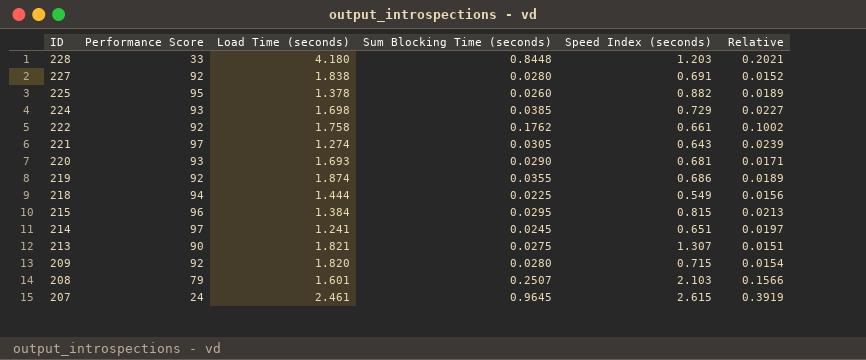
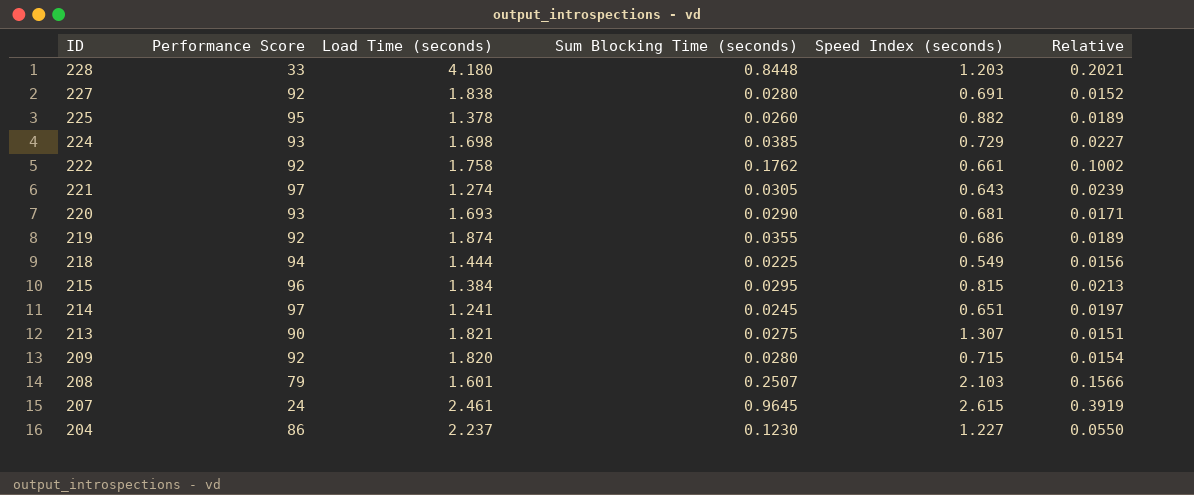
row 204: none -> 86 | 2.237 | 0.1230 | 1.227 | 0.0550

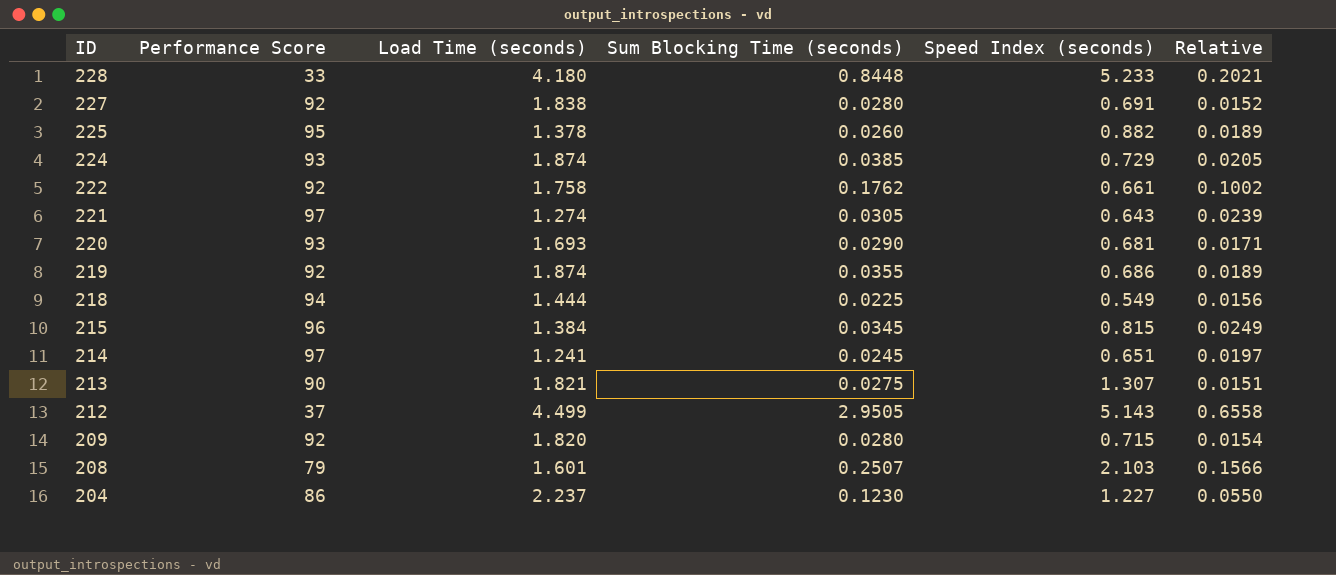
row 207: 24 | 2.461 | 0.9645 | 2.615 | 0.3919 -> none
228 | Speed Index (seconds): 1.203 -> 5.233
224 | Load Time (seconds): 1.698 -> 1.874
224 | Relative: 0.0227 -> 0.0205
215 | Sum Blocking Time (seconds): 0.0295 -> 0.0345
215 | Relative: 0.0213 -> 0.0249
row 212: none -> 37 | 4.499 | 2.9505 | 5.143 | 0.6558

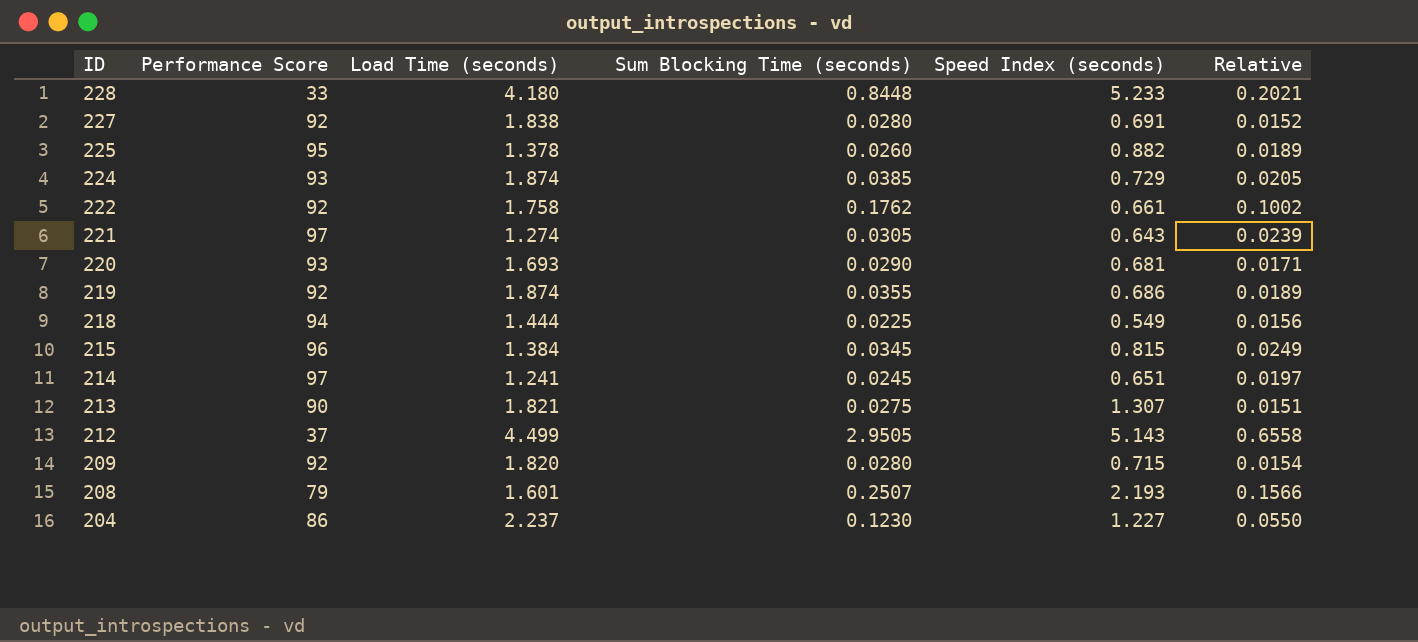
208 | Speed Index (seconds): 2.103 -> 2.193

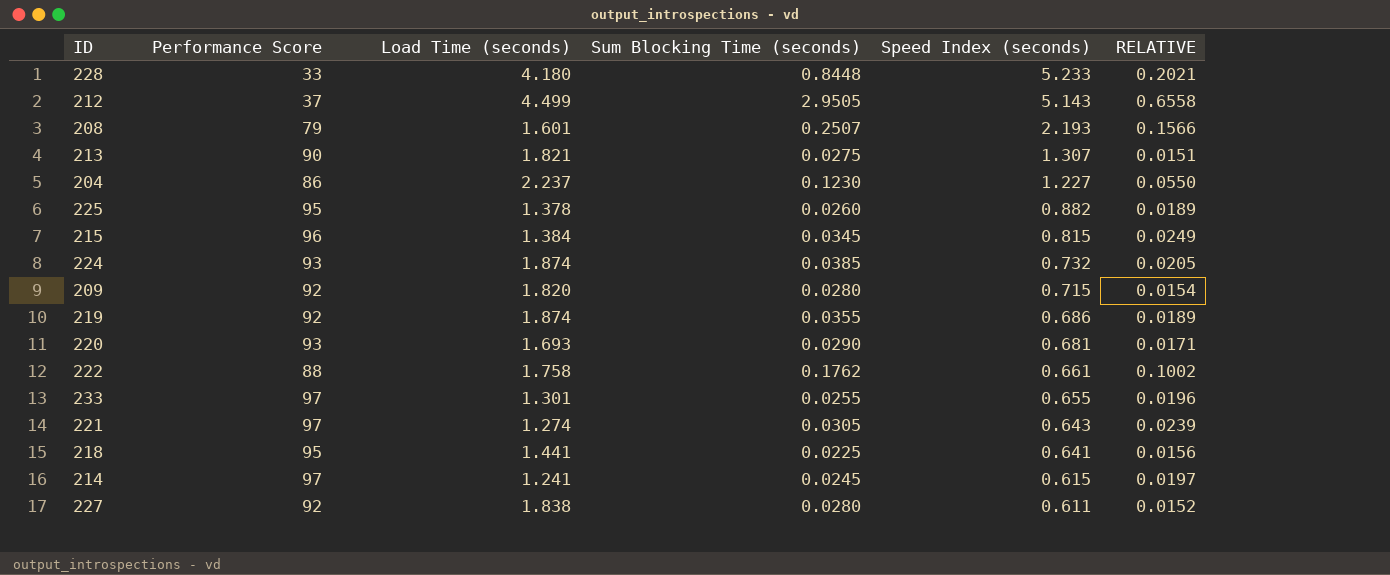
row order: ID descending -> Speed Index (seconds) descending
column name: Relative -> RELATIVE
224 | Speed Index (seconds): 0.729 -> 0.732
222 | Performance Score: 92 -> 88
row 233: none -> 97 | 1.301 | 0.0255 | 0.655 | 0.0196
218 | Performance Score: 94 -> 95
218 | Load Time (seconds): 1.444 -> 1.441
218 | Speed Index (seconds): 0.549 -> 0.641
214 | Speed Index (seconds): 0.651 -> 0.615
227 | Speed Index (seconds): 0.691 -> 0.611

